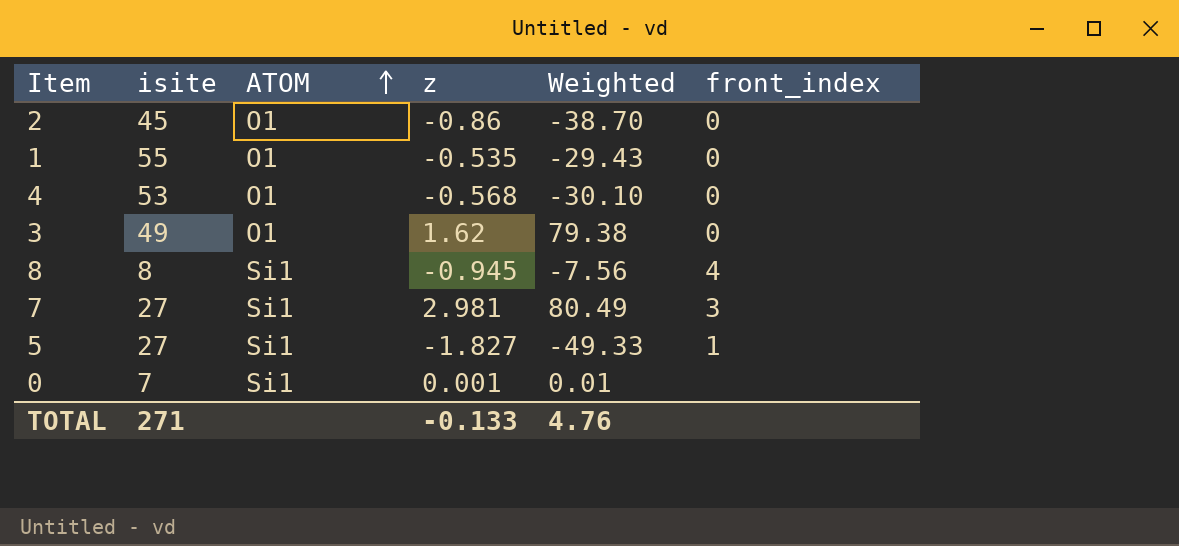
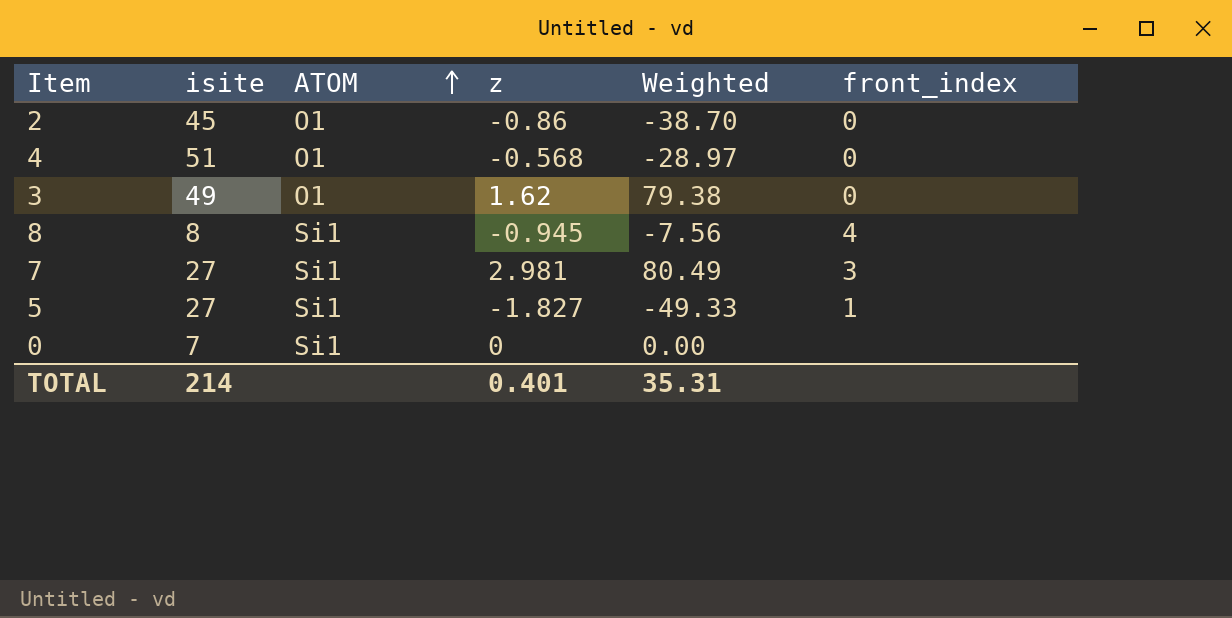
row 1: 55 | O1 | -0.535 | -29.43 | 0 -> none
4 | isite: 53 -> 51
4 | Weighted: -30.10 -> -28.97
0 | z: 0.001 -> 0
0 | Weighted: 0.01 -> 0.00
TOTAL | isite: 271 -> 214
TOTAL | z: -0.133 -> 0.401
TOTAL | Weighted: 4.76 -> 35.31

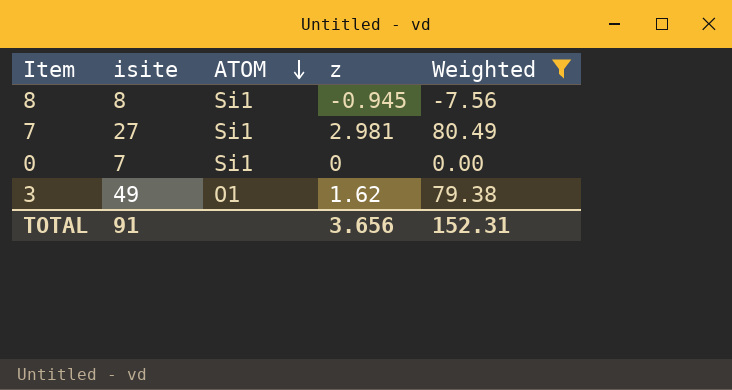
filter: none -> Weighted >= -7.56
row order: ATOM ascending -> ATOM descending
column front_index | position: 6 -> none
TOTAL | isite: 214 -> 91
TOTAL | z: 0.401 -> 3.656
TOTAL | Weighted: 35.31 -> 152.31

